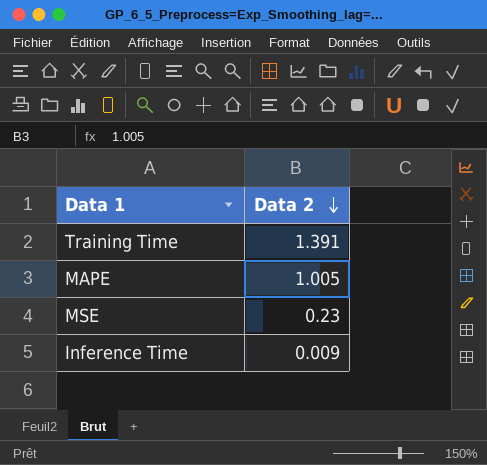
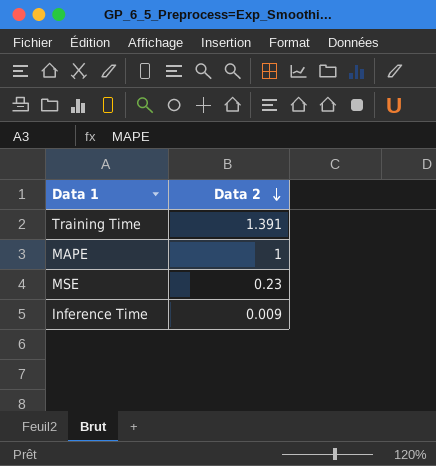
MAPE | Data 2: 1.005 -> 1

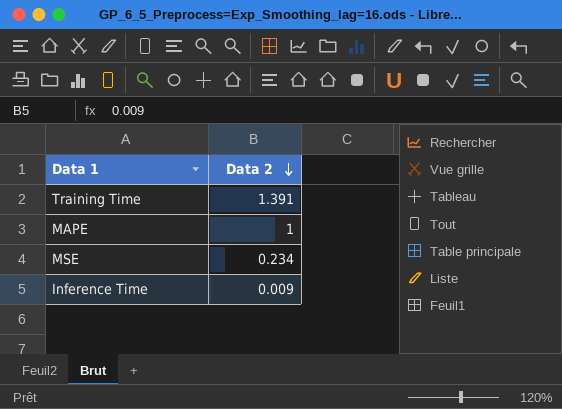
MSE | Data 2: 0.23 -> 0.234

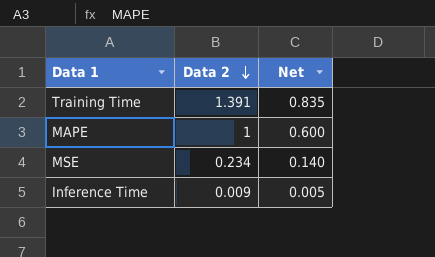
column Net | formula: none -> [Data 2] * 0.6

